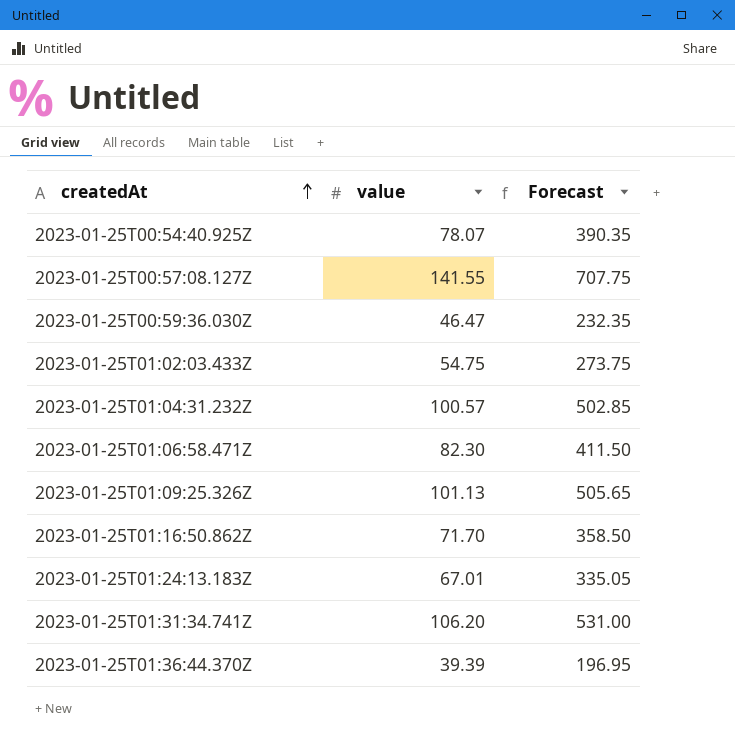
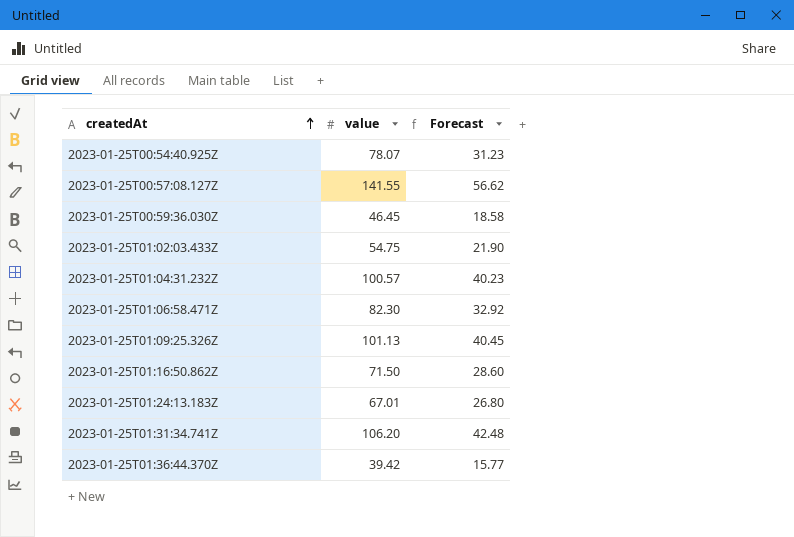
column Forecast | formula: [value] * 5 -> [value] * 0.4
2023-01-25T00:59:36.030Z | value: 46.47 -> 46.45
2023-01-25T01:16:50.862Z | value: 71.70 -> 71.50
2023-01-25T01:36:44.370Z | value: 39.39 -> 39.42

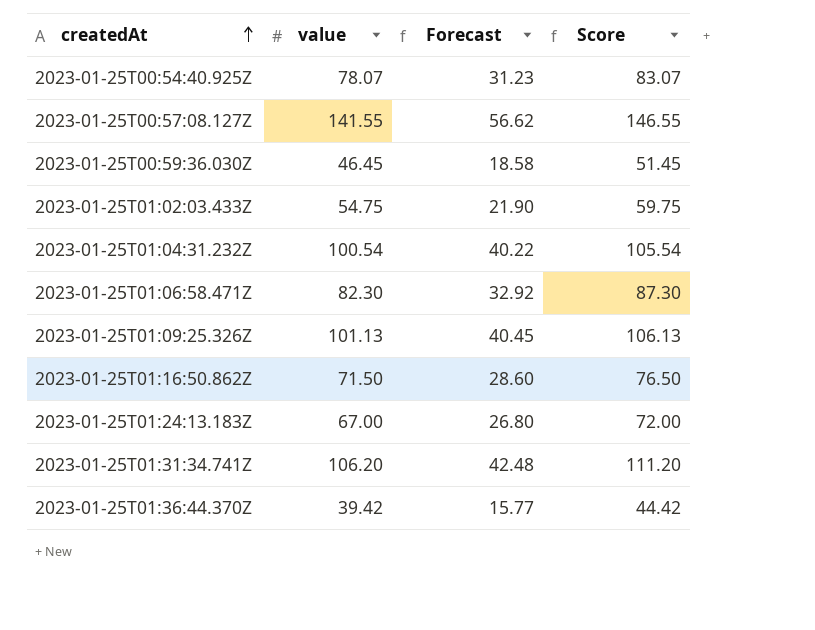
column Score | formula: none -> [value] + 5
2023-01-25T01:04:31.232Z | value: 100.57 -> 100.54
2023-01-25T01:04:31.232Z | Forecast: 40.23 -> 40.22
2023-01-25T01:24:13.183Z | value: 67.01 -> 67.00

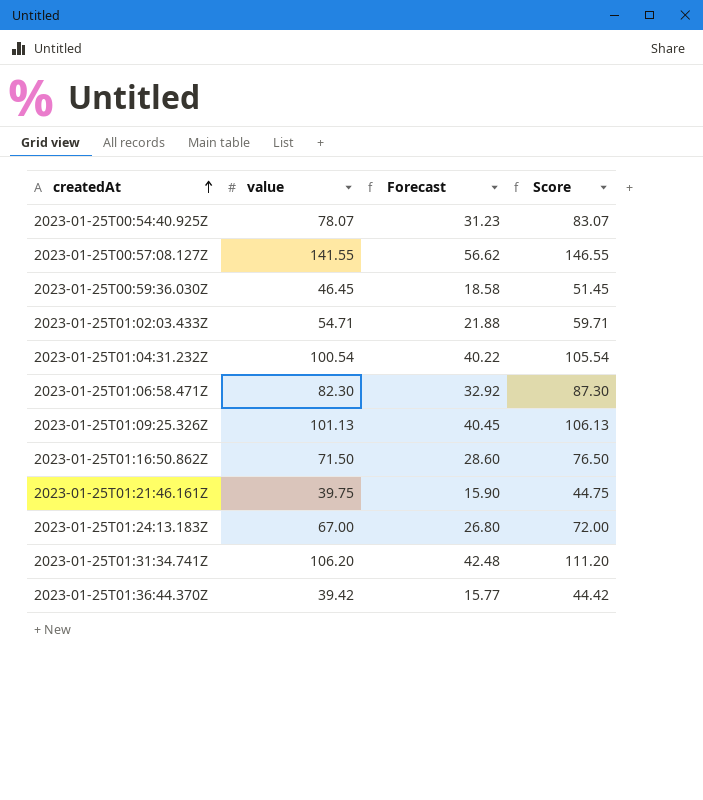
2023-01-25T01:02:03.433Z | value: 54.75 -> 54.71
2023-01-25T01:02:03.433Z | Forecast: 21.90 -> 21.88
2023-01-25T01:02:03.433Z | Score: 59.75 -> 59.71
row 2023-01-25T01:21:46.161Z: none -> 39.75 | 15.90 | 44.75

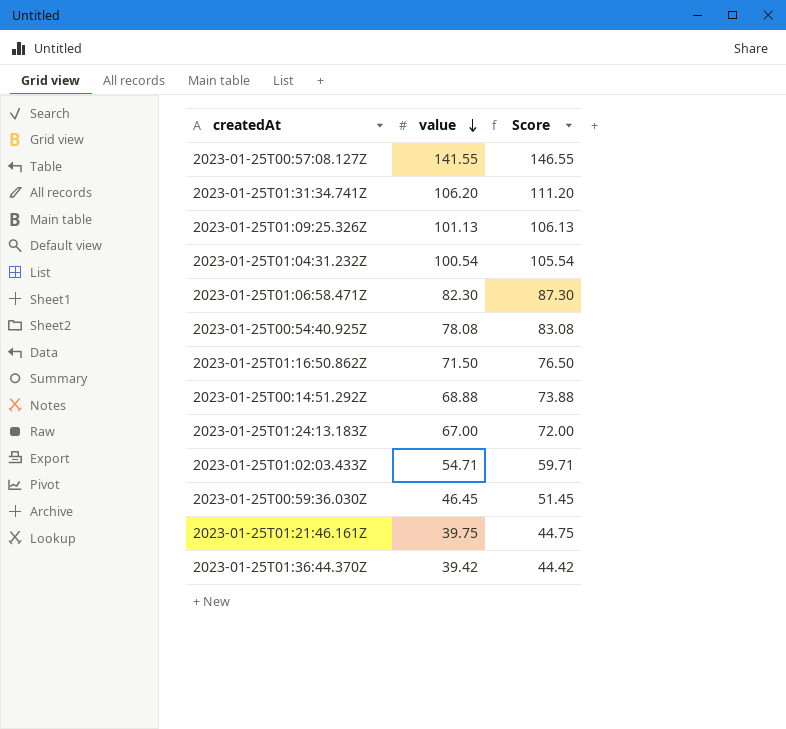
row order: createdAt ascending -> value descending
column Forecast | formula: [value] * 0.4 -> none
2023-01-25T00:54:40.925Z | value: 78.07 -> 78.08
2023-01-25T00:54:40.925Z | Score: 83.07 -> 83.08
row 2023-01-25T00:14:51.292Z: none -> 68.88 | 73.88

